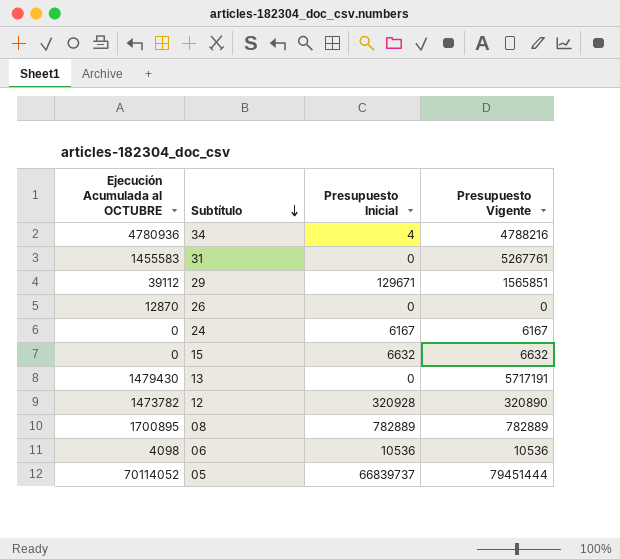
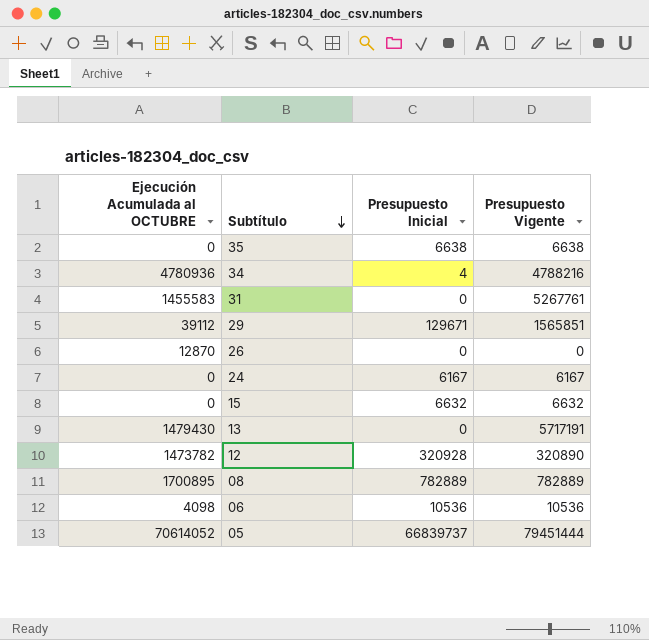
row 35: none -> 0 | 6638 | 6638
05 | Ejecución Acumulada al OCTUBRE: 70114052 -> 70614052

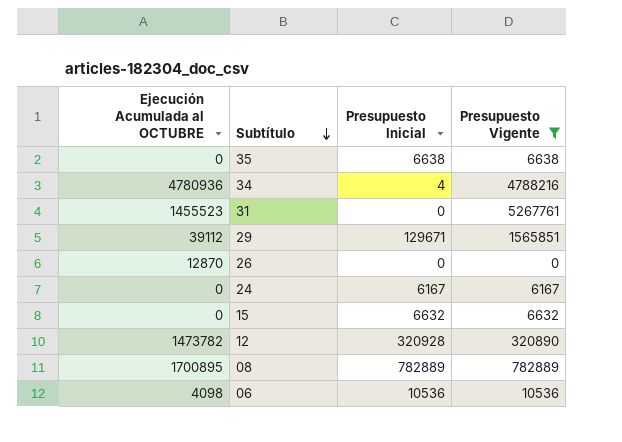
filter: none -> Presupuesto Vigente <= 5267761
31 | Ejecución Acumulada al OCTUBRE: 1455583 -> 1455523

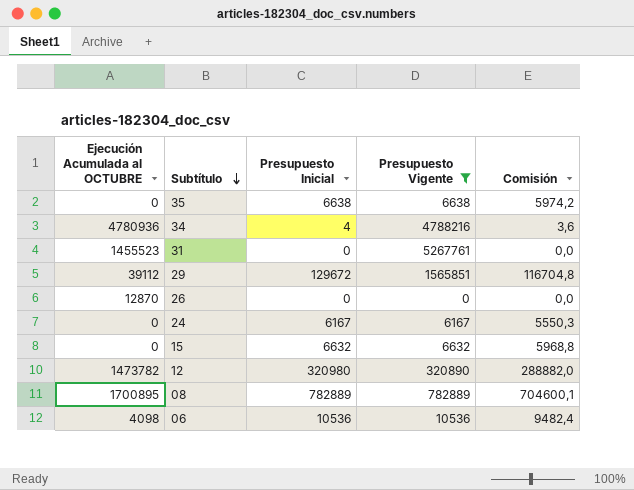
column Comisión | formula: none -> [Presupuesto Inicial] * 0,9
29 | Presupuesto Inicial: 129671 -> 129672
12 | Presupuesto Inicial: 320928 -> 320980

